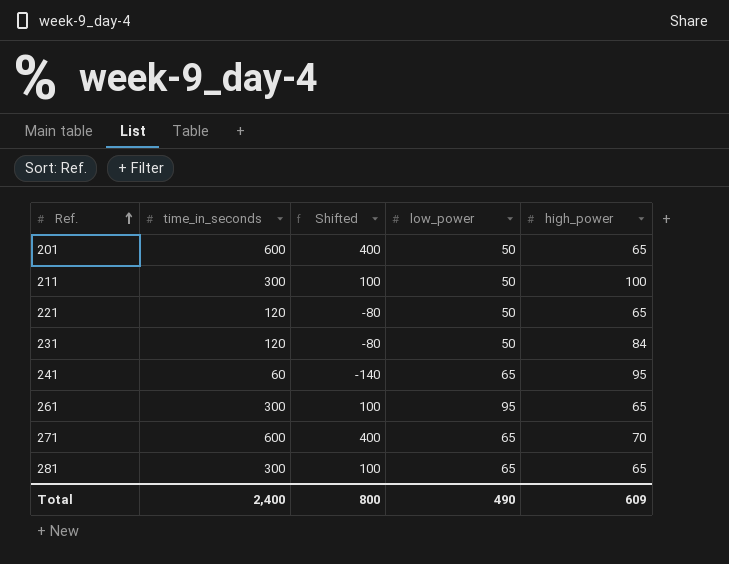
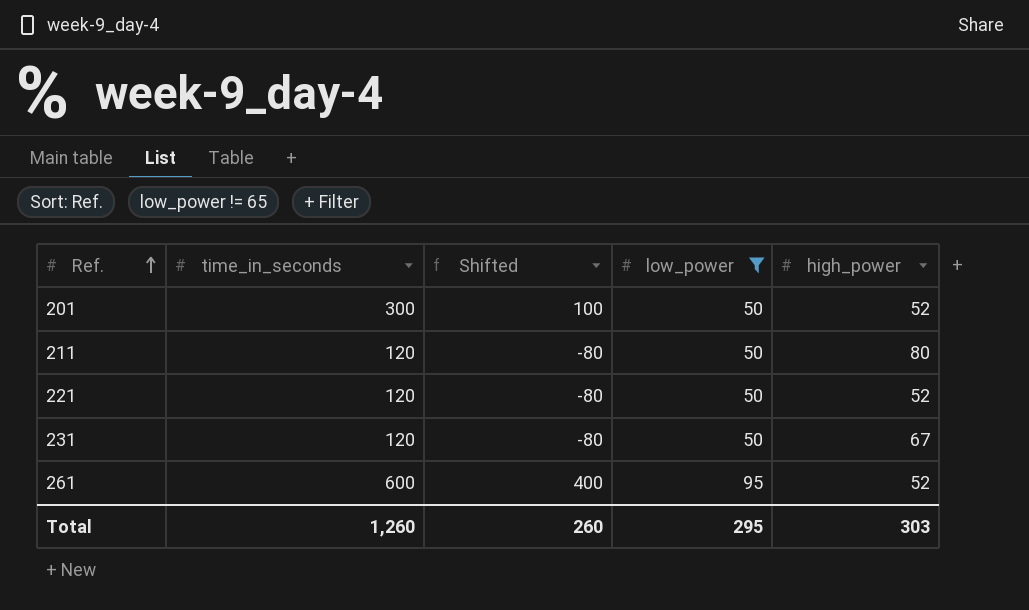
filter: none -> low_power != 65
201 | time_in_seconds: 600 -> 300
201 | Shifted: 400 -> 100
201 | high_power: 65 -> 52
211 | time_in_seconds: 300 -> 120
211 | Shifted: 100 -> -80
211 | high_power: 100 -> 80
221 | high_power: 65 -> 52
231 | high_power: 84 -> 67
261 | time_in_seconds: 300 -> 600
261 | Shifted: 100 -> 400
261 | high_power: 65 -> 52
Total | time_in_seconds: 2,400 -> 1,260
Total | Shifted: 800 -> 260
Total | low_power: 490 -> 295
Total | high_power: 609 -> 303

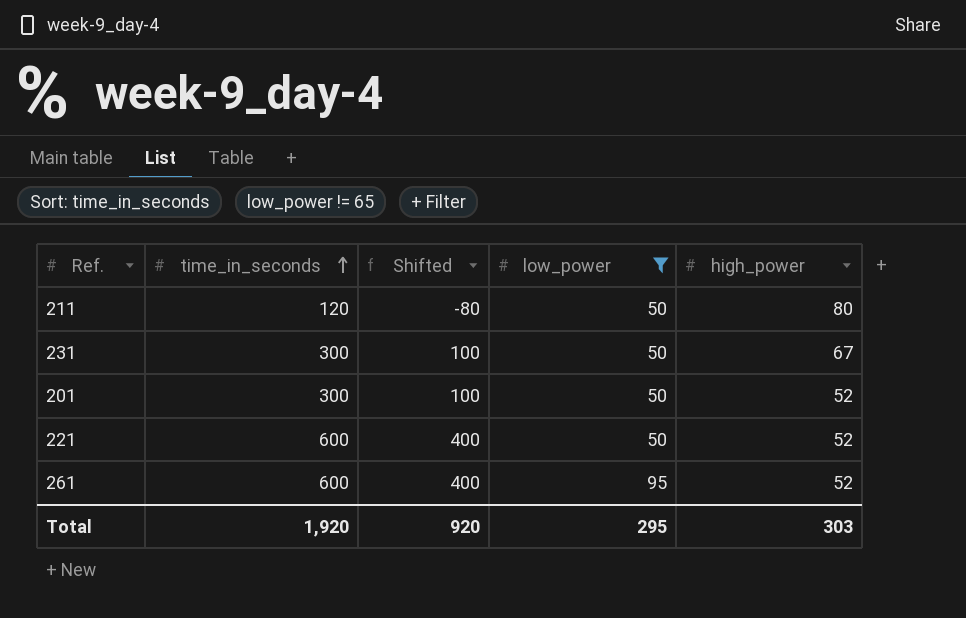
row order: Ref. ascending -> time_in_seconds ascending
231 | time_in_seconds: 120 -> 300
231 | Shifted: -80 -> 100
221 | time_in_seconds: 120 -> 600
221 | Shifted: -80 -> 400
Total | time_in_seconds: 1,260 -> 1,920
Total | Shifted: 260 -> 920

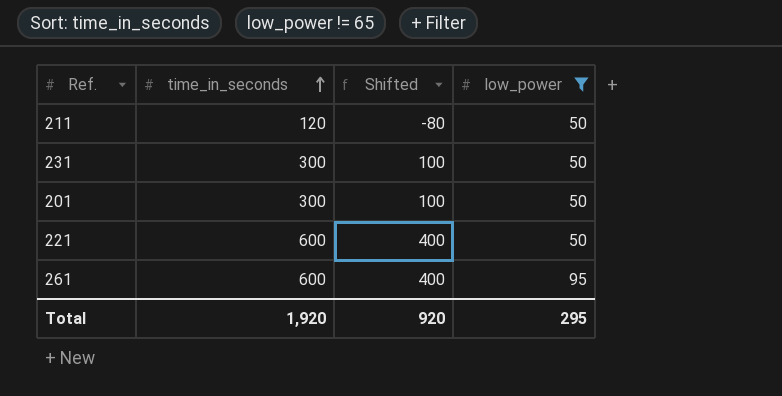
column high_power | position: 5 -> none

